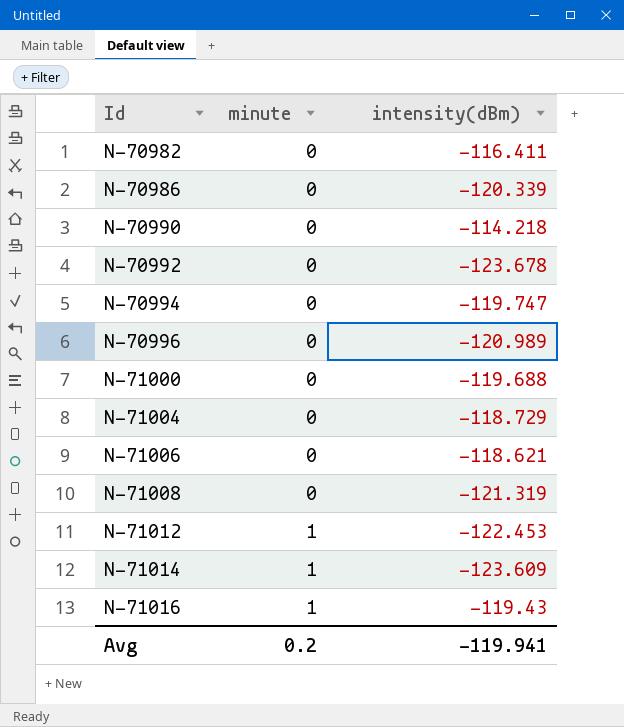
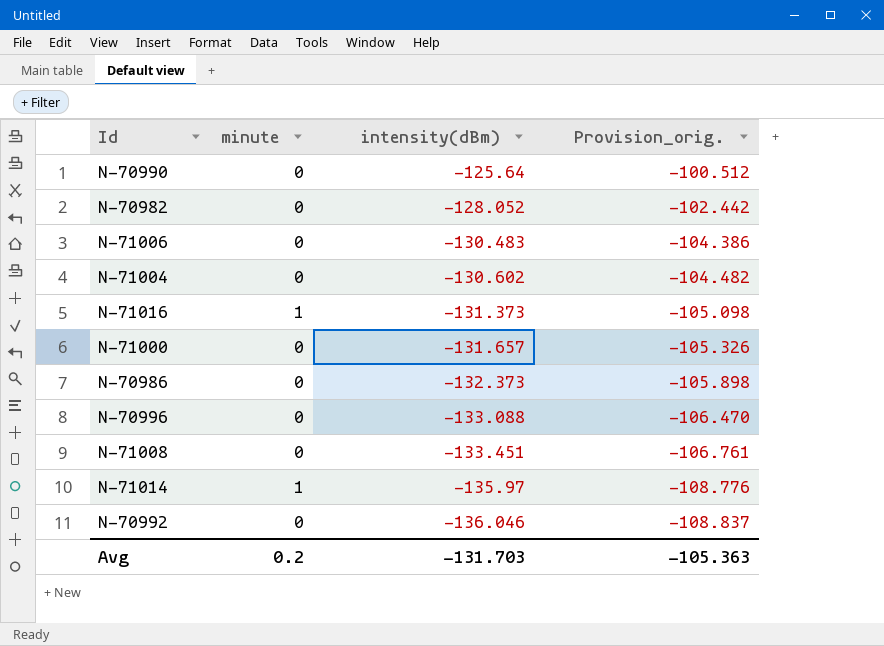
row order: Id ascending -> intensity(dBm) descending
column Provision_orig. | formula: none -> [intensity(dBm)] * 0.8
row N-70994: 0 | -119.747 -> none
row N-71012: 1 | -122.453 -> none
N-70990 | intensity(dBm): -114.218 -> -125.64
N-70982 | intensity(dBm): -116.411 -> -128.052
N-71006 | intensity(dBm): -118.621 -> -130.483
N-71004 | intensity(dBm): -118.729 -> -130.602
N-71016 | intensity(dBm): -119.43 -> -131.373
N-71000 | intensity(dBm): -119.688 -> -131.657
N-70986 | intensity(dBm): -120.339 -> -132.373
N-70996 | intensity(dBm): -120.989 -> -133.088
N-71008 | intensity(dBm): -121.319 -> -133.451
N-71014 | intensity(dBm): -123.609 -> -135.97
N-70992 | intensity(dBm): -123.678 -> -136.046
Avg | intensity(dBm): -119.941 -> -131.703

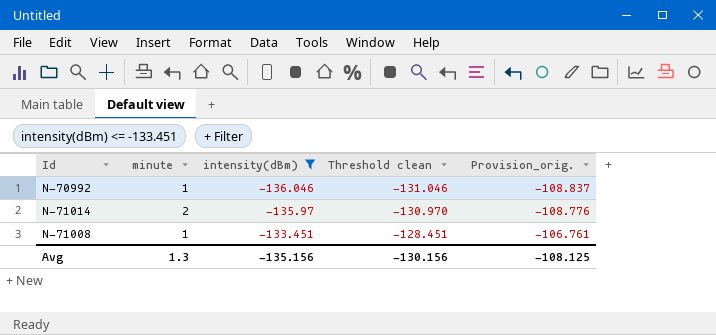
filter: none -> intensity(dBm) <= -133.451
row order: intensity(dBm) descending -> intensity(dBm) ascending
column Threshold clean | formula: none -> [intensity(dBm)] + 5
N-70992 | minute: 0 -> 1
N-71014 | minute: 1 -> 2
N-71008 | minute: 0 -> 1
Avg | minute: 0.2 -> 1.3
Avg | intensity(dBm): -131.703 -> -135.156
Avg | Provision_orig.: -105.363 -> -108.125

